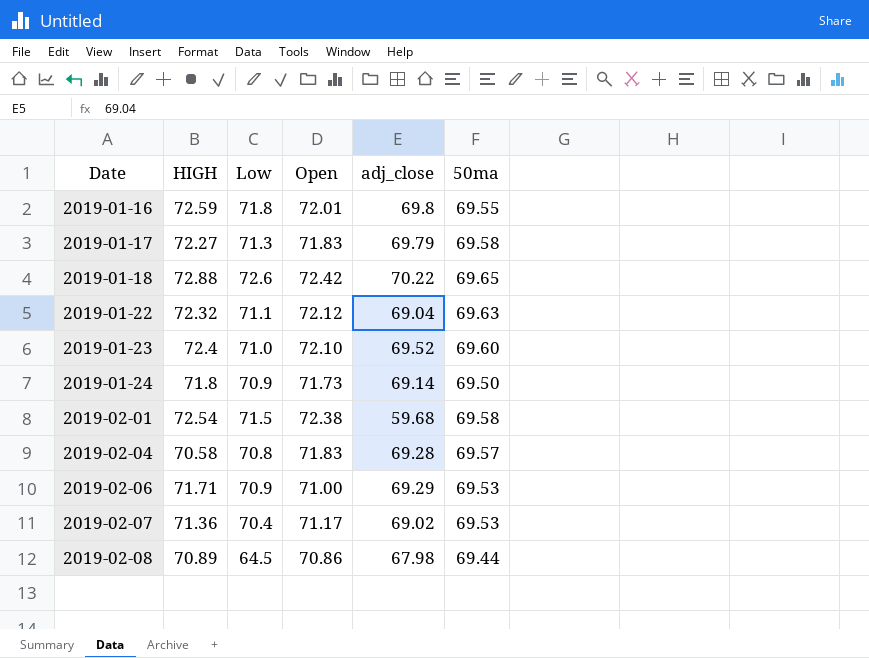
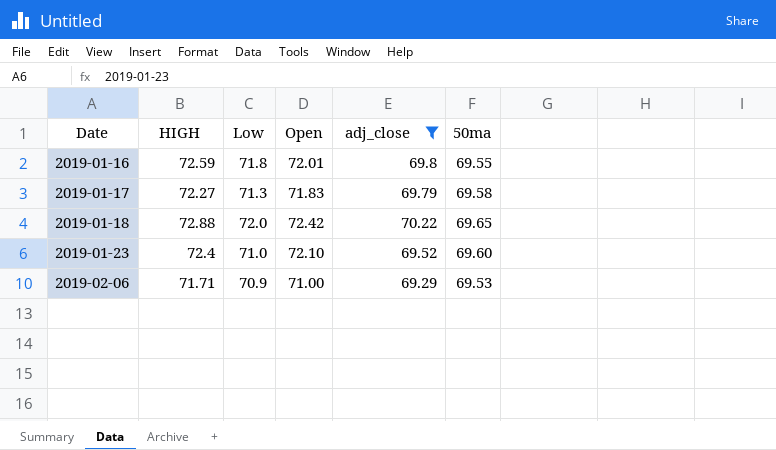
filter: none -> adj_close >= 69.29
2019-01-18 | Low: 72.6 -> 72.0

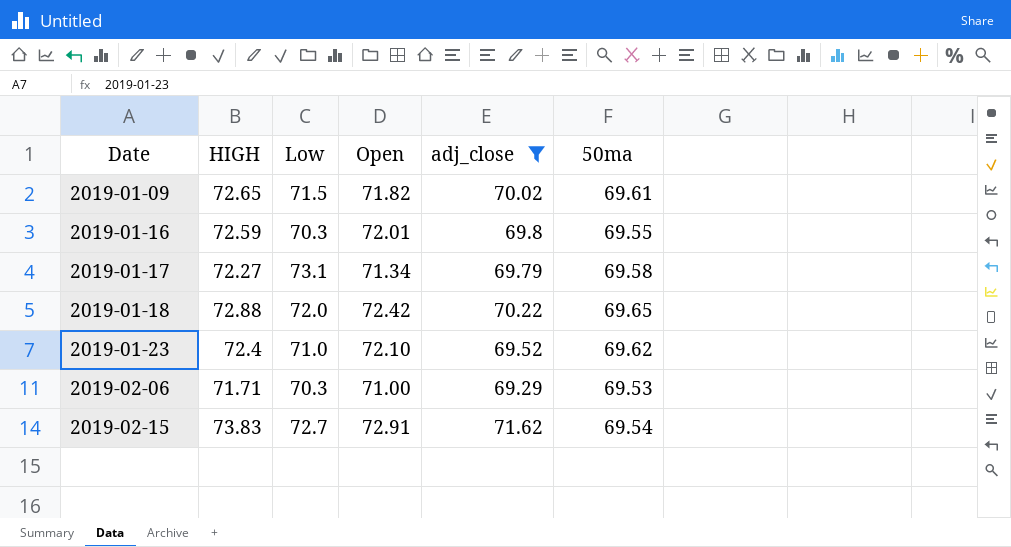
row 2019-01-09: none -> 72.65 | 71.5 | 71.82 | 70.02 | 69.61
2019-01-16 | Low: 71.8 -> 70.3
2019-01-17 | Low: 71.3 -> 73.1
2019-01-17 | Open: 71.83 -> 71.34
2019-01-23 | 50ma: 69.60 -> 69.62
2019-02-06 | Low: 70.9 -> 70.3
row 2019-02-15: none -> 73.83 | 72.7 | 72.91 | 71.62 | 69.54

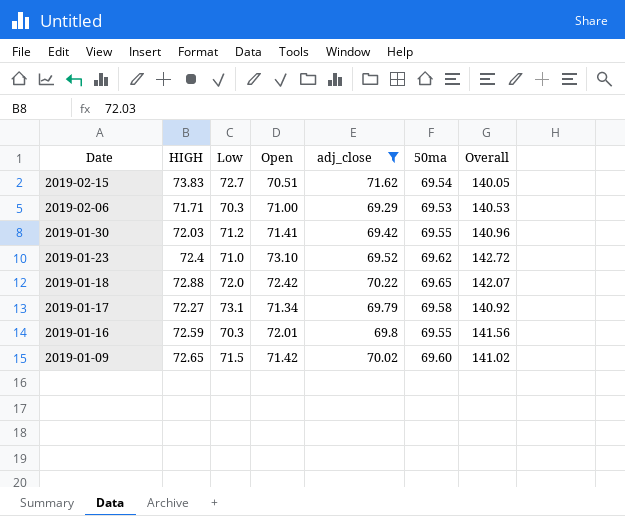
row order: Date ascending -> Date descending
column Overall | formula: none -> [Open] + [50ma]
2019-02-15 | Open: 72.91 -> 70.51
row 2019-01-30: none -> 72.03 | 71.2 | 71.41 | 69.42 | 69.55 | 140.96
2019-01-23 | Open: 72.10 -> 73.10
2019-01-09 | Open: 71.82 -> 71.42
2019-01-09 | 50ma: 69.61 -> 69.60

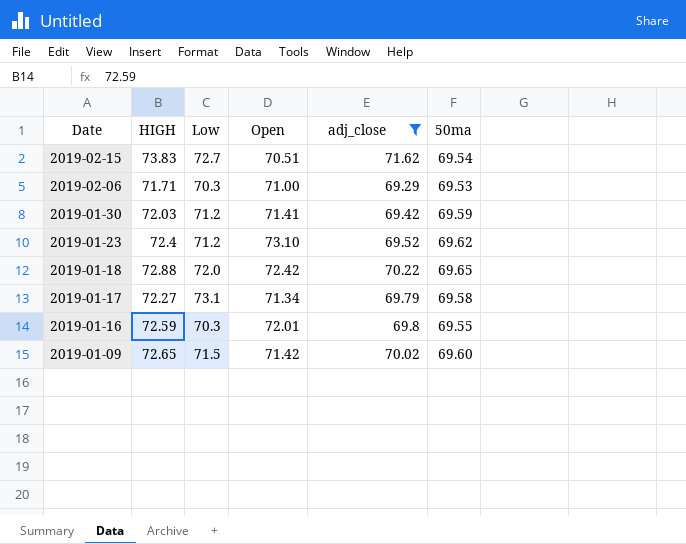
column Overall | formula: [Open] + [50ma] -> none
2019-01-30 | 50ma: 69.55 -> 69.59
2019-01-23 | Low: 71.0 -> 71.2

